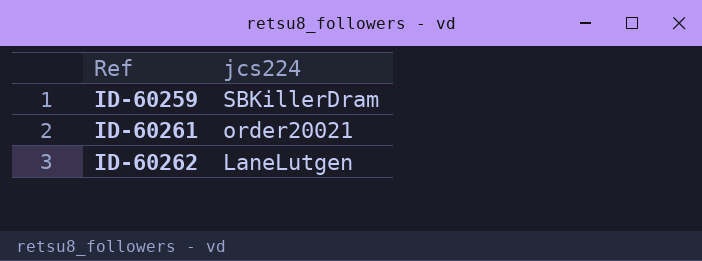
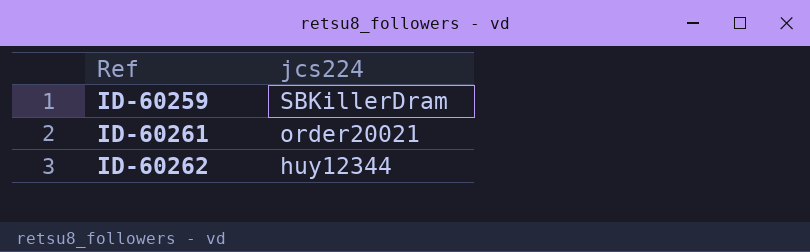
ID-60262 | jcs224: LaneLutgen -> huy12344

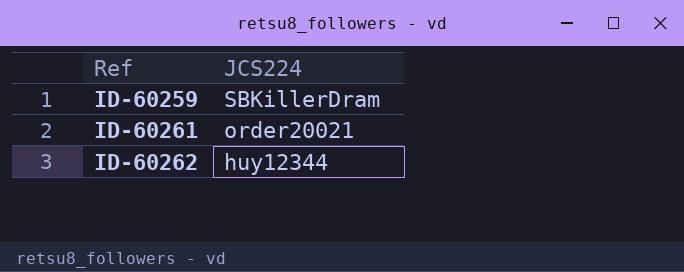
column name: jcs224 -> JCS224

